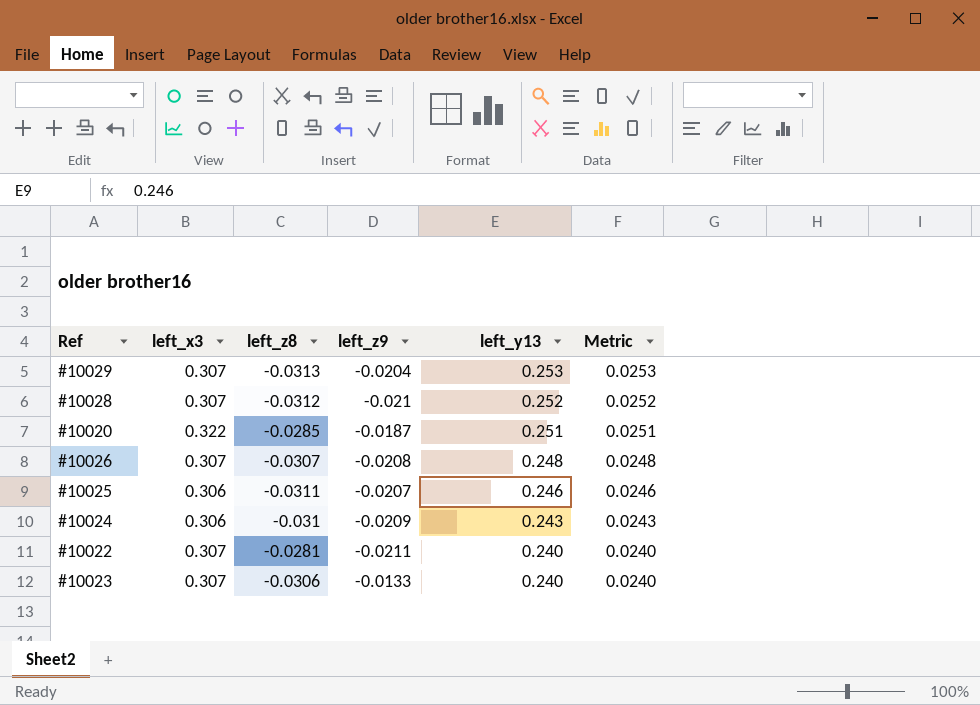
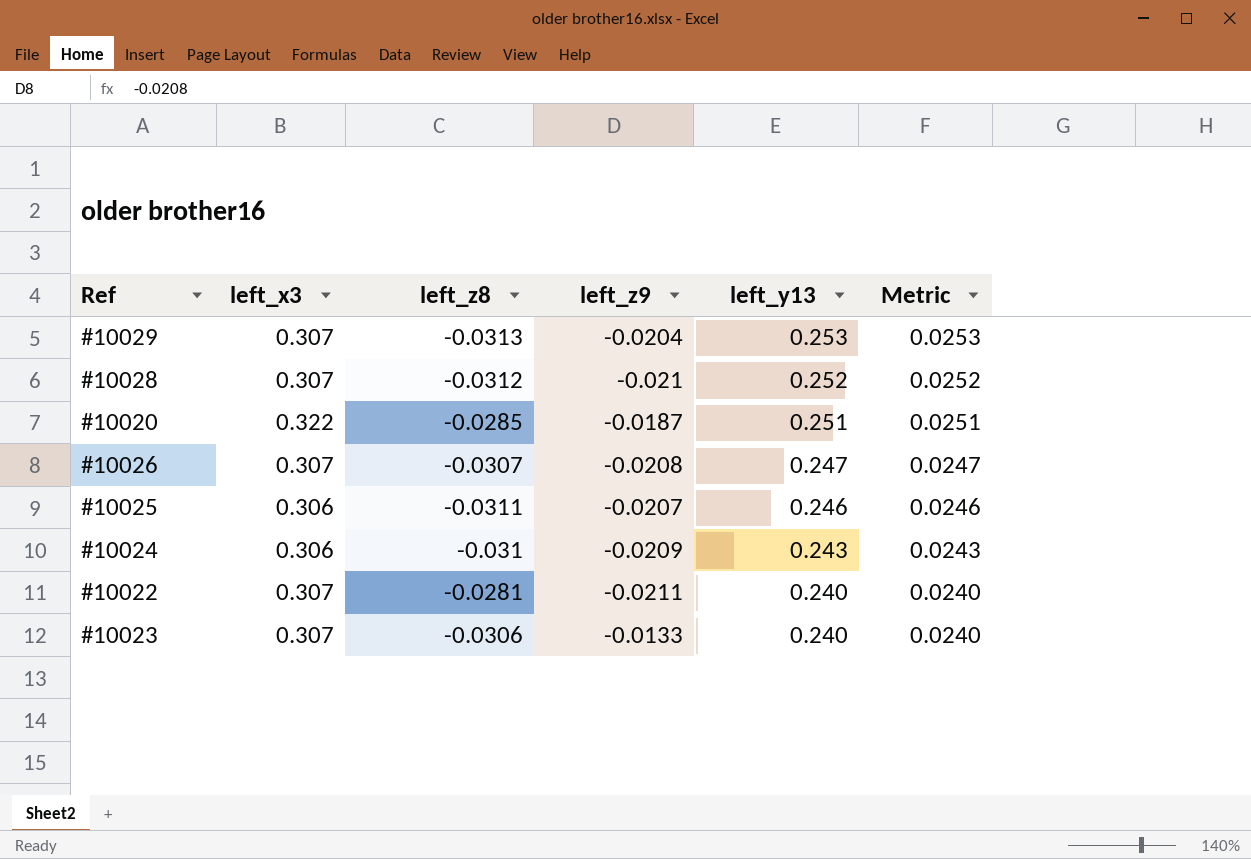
#10026 | left_y13: 0.248 -> 0.247
#10026 | Metric: 0.0248 -> 0.0247

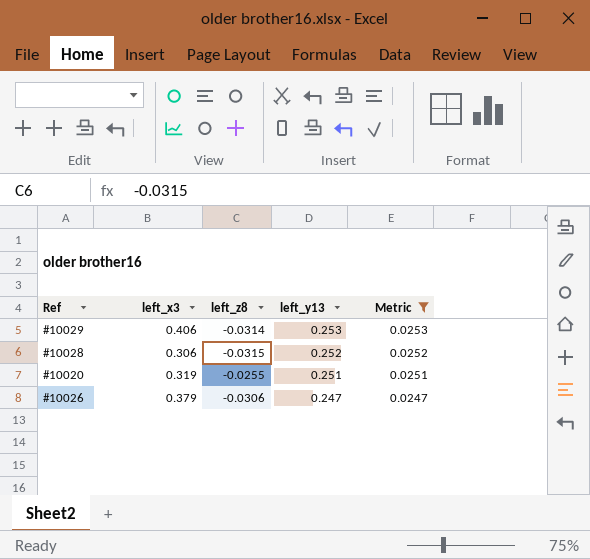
filter: none -> Metric >= 0.0247
column left_z9 | position: 4 -> none
#10029 | left_x3: 0.307 -> 0.406
#10029 | left_z8: -0.0313 -> -0.0314
#10028 | left_x3: 0.307 -> 0.306
#10028 | left_z8: -0.0312 -> -0.0315
#10020 | left_x3: 0.322 -> 0.319
#10020 | left_z8: -0.0285 -> -0.0255
#10026 | left_x3: 0.307 -> 0.379
#10026 | left_z8: -0.0307 -> -0.0306

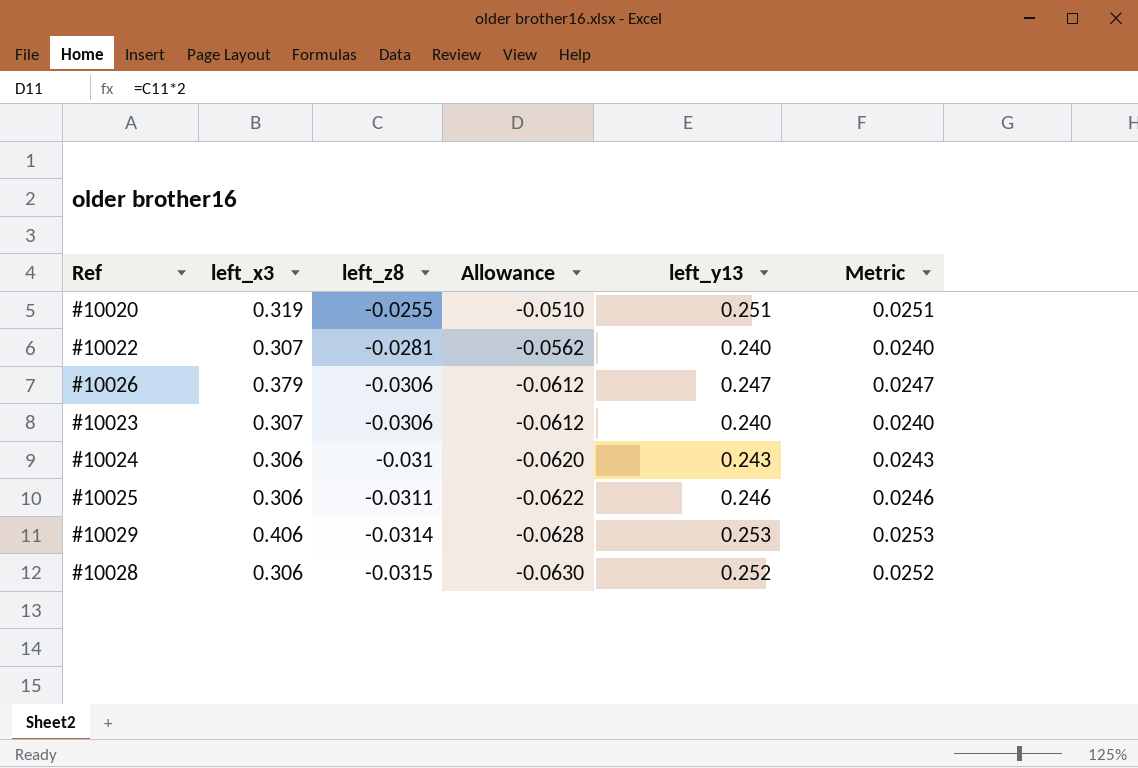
filter: Metric >= 0.0247 -> none
row order: left_y13 descending -> left_z8 descending
column Allowance | formula: none -> [left_z8] * 2

